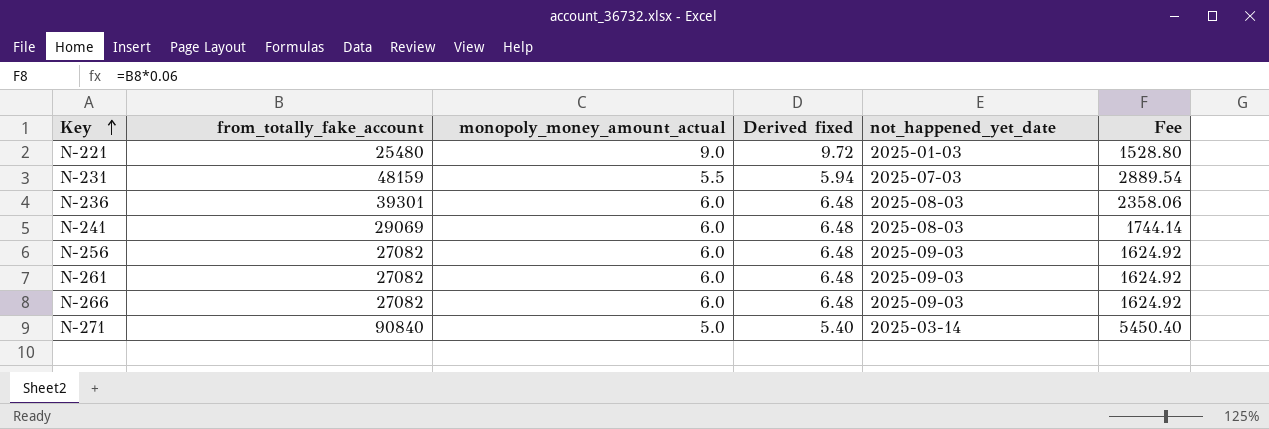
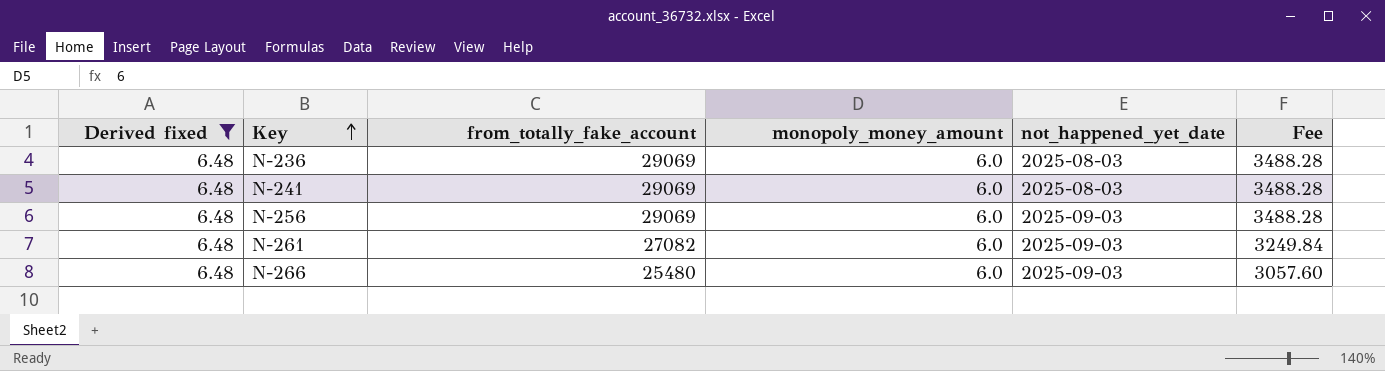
filter: none -> Derived fixed = 6.48
column Derived fixed | position: 4 -> 1
column name: monopoly_money_amount_actual -> monopoly_money_amount
column Fee | formula: [from_totally_fake_account] * 0.06 -> [from_totally_fake_account] * 0.12
N-236 | from_totally_fake_account: 39301 -> 29069
N-256 | from_totally_fake_account: 27082 -> 29069
N-266 | from_totally_fake_account: 27082 -> 25480

